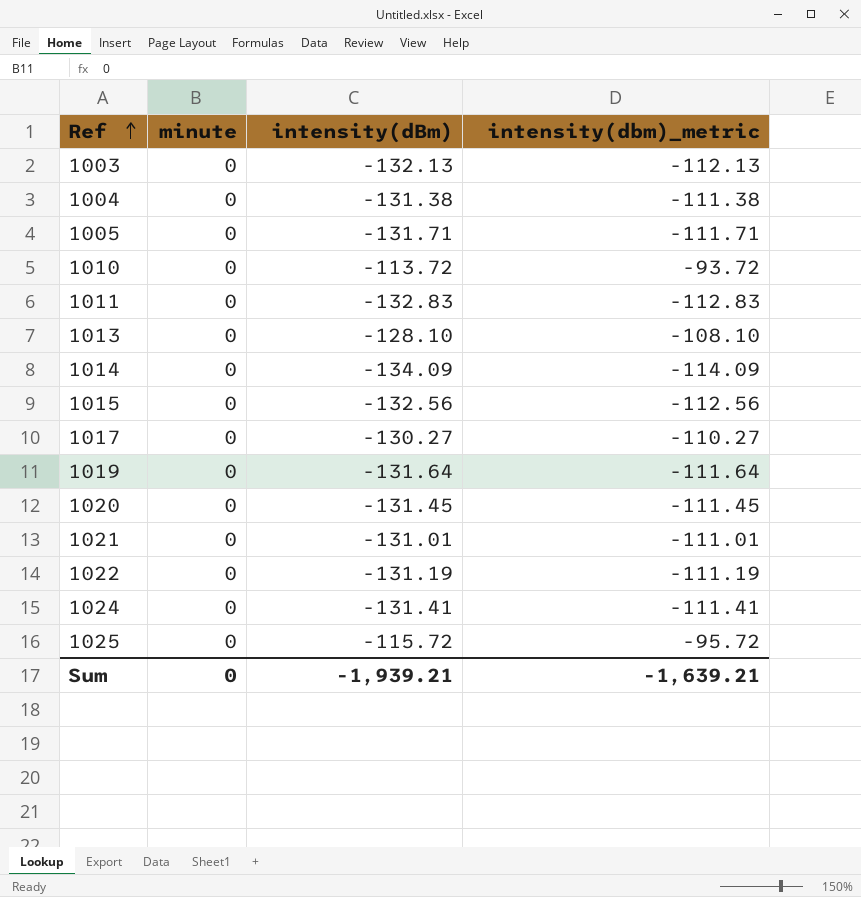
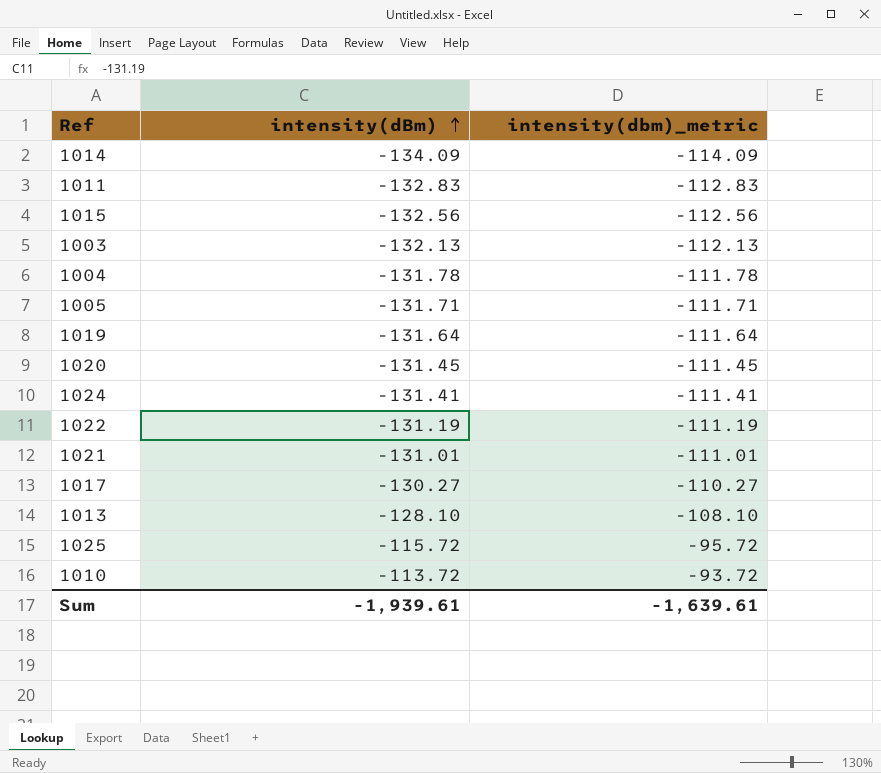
row order: Ref ascending -> intensity(dBm) ascending
column minute | position: 2 -> none
1004 | intensity(dBm): -131.38 -> -131.78
1004 | intensity(dbm)_metric: -111.38 -> -111.78
Sum | intensity(dBm): -1,939.21 -> -1,939.61
Sum | intensity(dbm)_metric: -1,639.21 -> -1,639.61

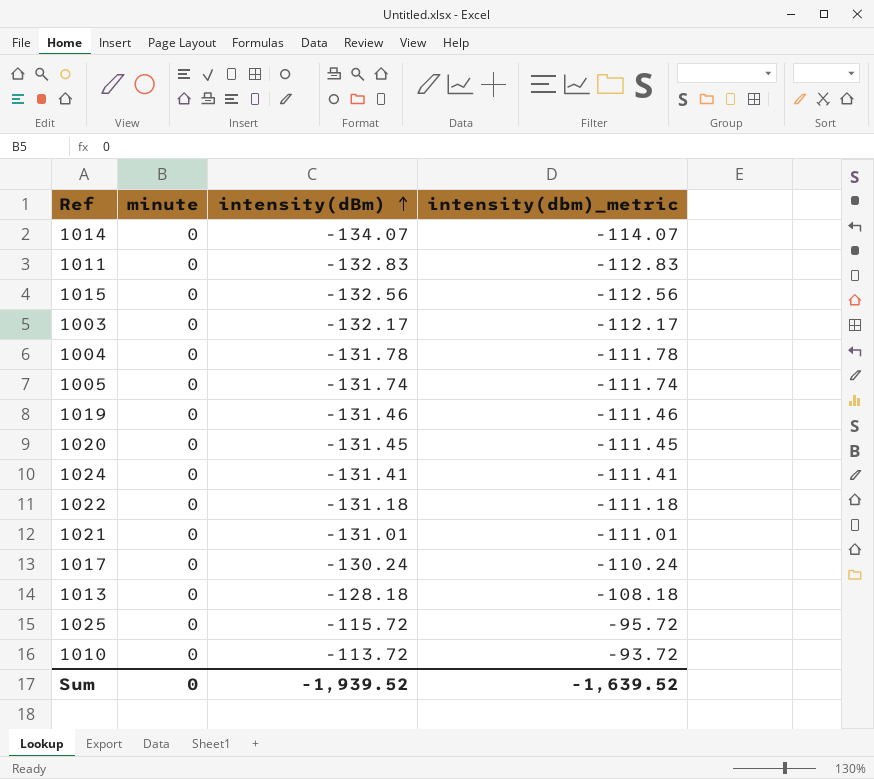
column minute | position: none -> 2
1014 | intensity(dBm): -134.09 -> -134.07
1014 | intensity(dbm)_metric: -114.09 -> -114.07
1003 | intensity(dBm): -132.13 -> -132.17
1003 | intensity(dbm)_metric: -112.13 -> -112.17
1005 | intensity(dBm): -131.71 -> -131.74
1005 | intensity(dbm)_metric: -111.71 -> -111.74
1019 | intensity(dBm): -131.64 -> -131.46
1019 | intensity(dbm)_metric: -111.64 -> -111.46
1022 | intensity(dBm): -131.19 -> -131.18
1022 | intensity(dbm)_metric: -111.19 -> -111.18
1017 | intensity(dBm): -130.27 -> -130.24
1017 | intensity(dbm)_metric: -110.27 -> -110.24
1013 | intensity(dBm): -128.10 -> -128.18
1013 | intensity(dbm)_metric: -108.10 -> -108.18
Sum | intensity(dBm): -1,939.61 -> -1,939.52
Sum | intensity(dbm)_metric: -1,639.61 -> -1,639.52

